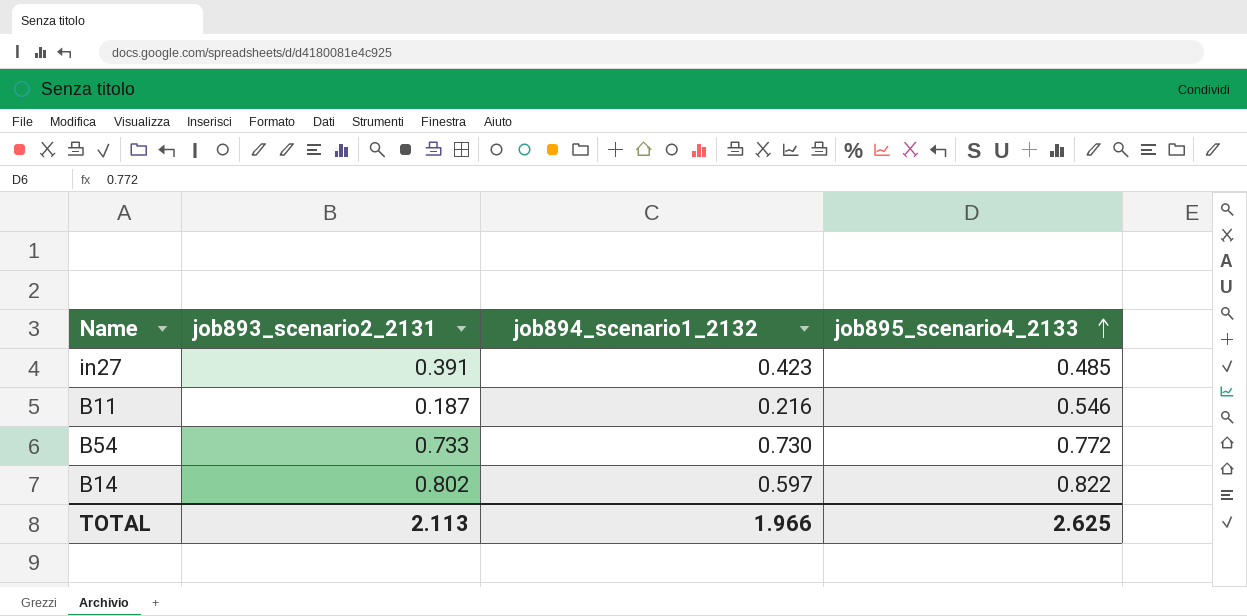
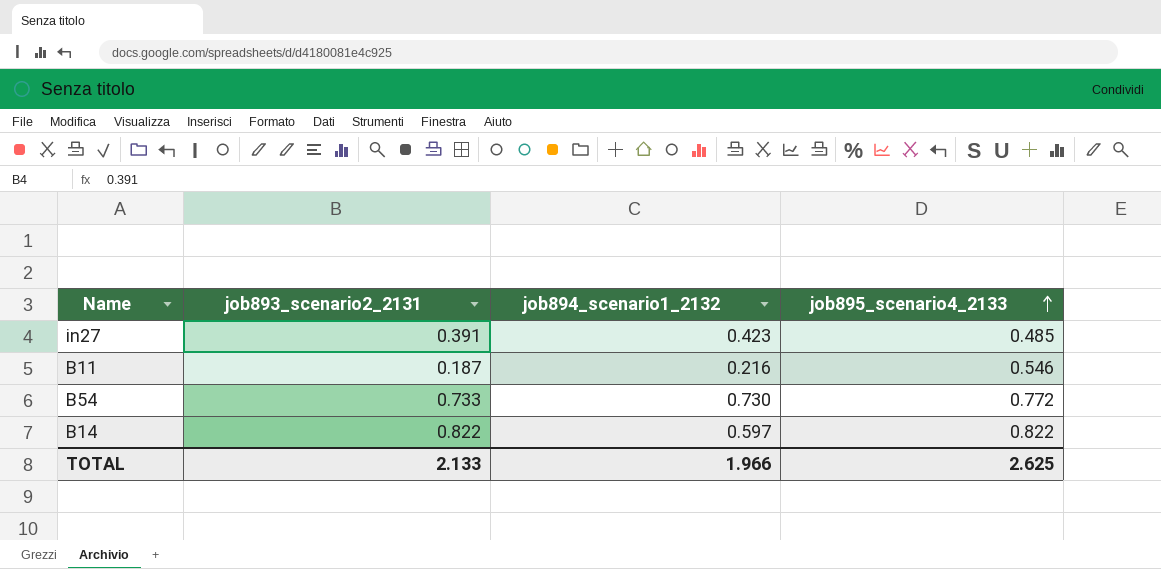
B14 | job893_scenario2_2131: 0.802 -> 0.822
TOTAL | job893_scenario2_2131: 2.113 -> 2.133

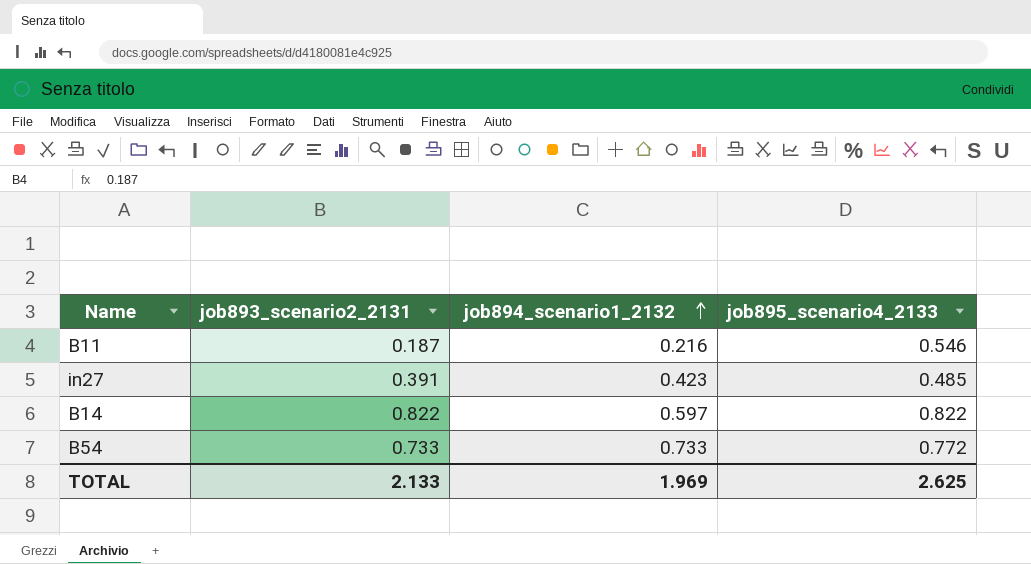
row order: job895_scenario4_2133 ascending -> job894_scenario1_2132 ascending
B54 | job894_scenario1_2132: 0.730 -> 0.733
TOTAL | job894_scenario1_2132: 1.966 -> 1.969

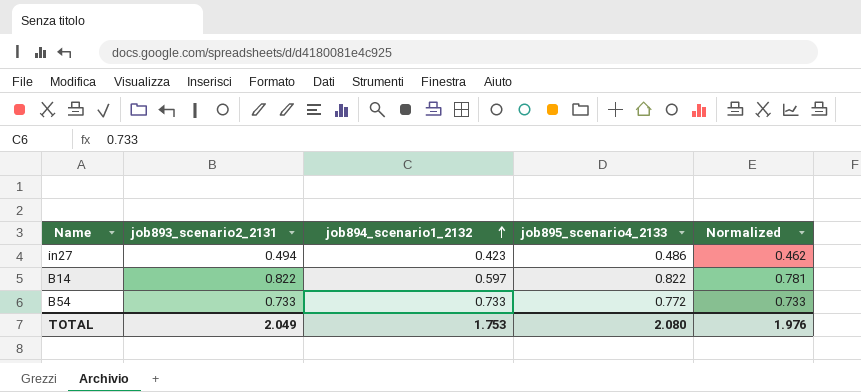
column Normalized | formula: none -> [job895_scenario4_2133] * 0.95
row B11: 0.187 | 0.216 | 0.546 -> none
in27 | job893_scenario2_2131: 0.391 -> 0.494
in27 | job895_scenario4_2133: 0.485 -> 0.486
TOTAL | job893_scenario2_2131: 2.133 -> 2.049
TOTAL | job894_scenario1_2132: 1.969 -> 1.753
TOTAL | job895_scenario4_2133: 2.625 -> 2.080

